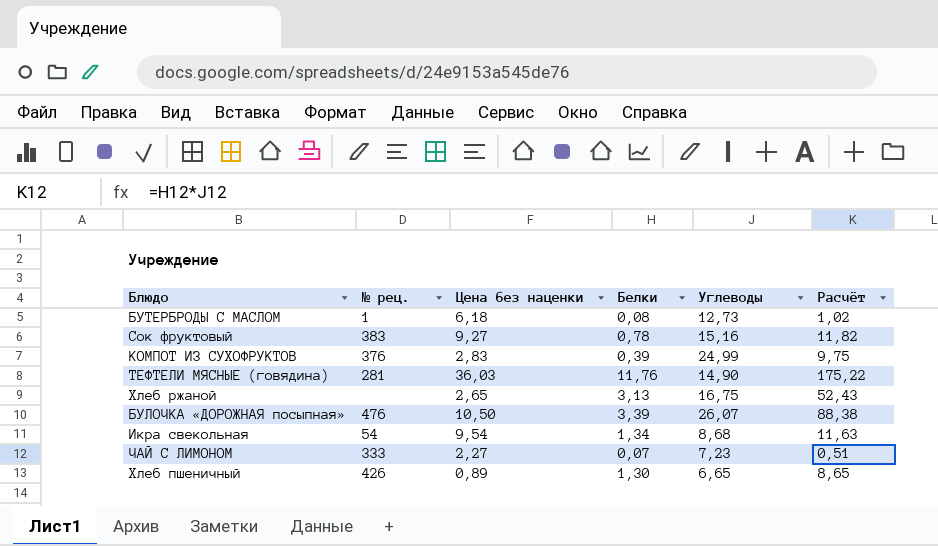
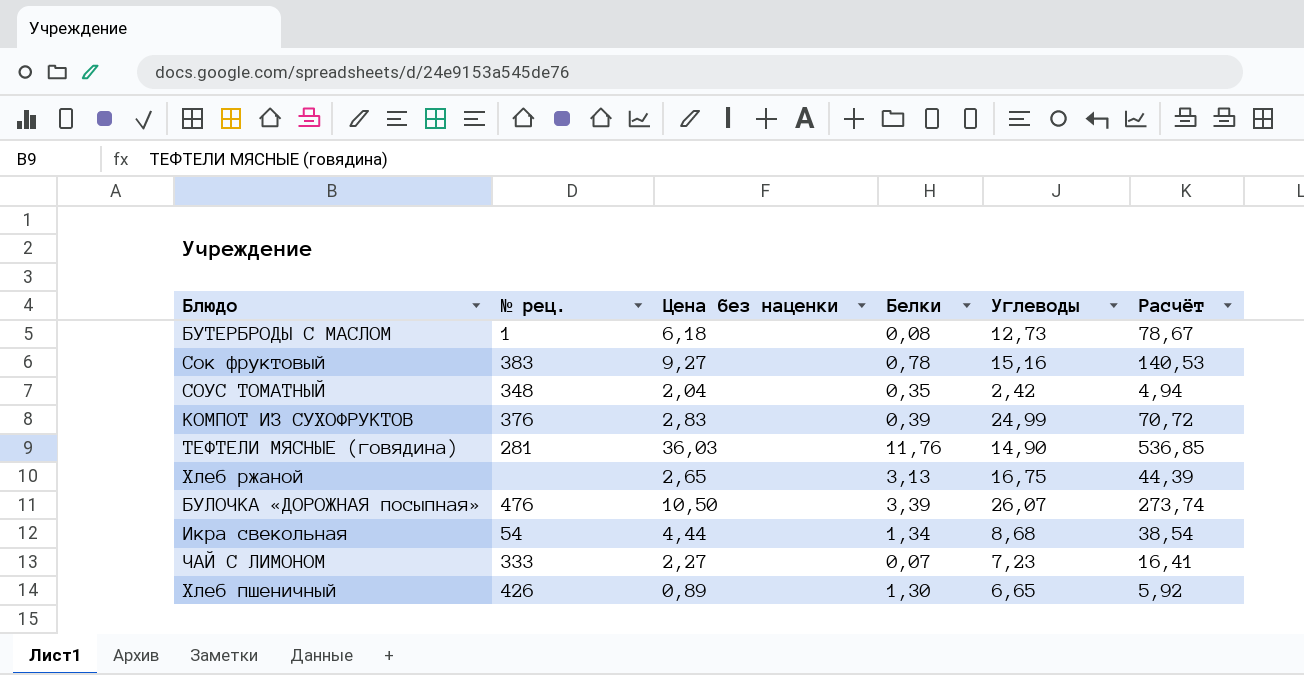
column Расчёт | formula: [Белки] * [Углеводы] -> [Цена без наценки] * [Углеводы]
row СОУС ТОМАТНЫЙ: none -> 348 | 2,04 | 0,35 | 2,42 | 4,94
Икра свекольная | Цена без наценки: 9,54 -> 4,44

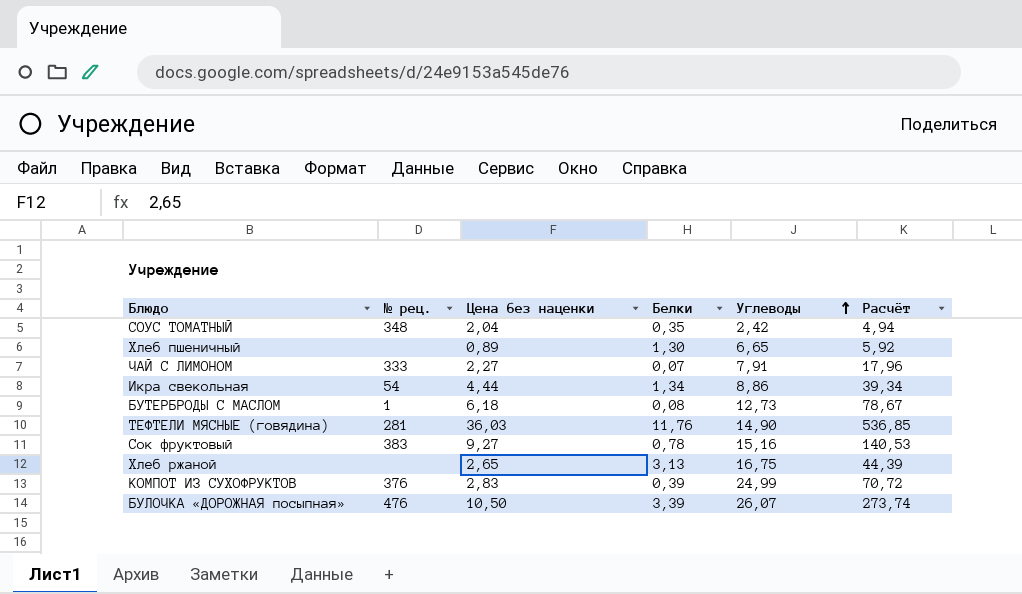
row order: none -> Углеводы ascending
Хлеб пшеничный | № рец.: 426 -> none
ЧАЙ С ЛИМОНОМ | Углеводы: 7,23 -> 7,91
ЧАЙ С ЛИМОНОМ | Расчёт: 16,41 -> 17,96
Икра свекольная | Углеводы: 8,68 -> 8,86
Икра свекольная | Расчёт: 38,54 -> 39,34

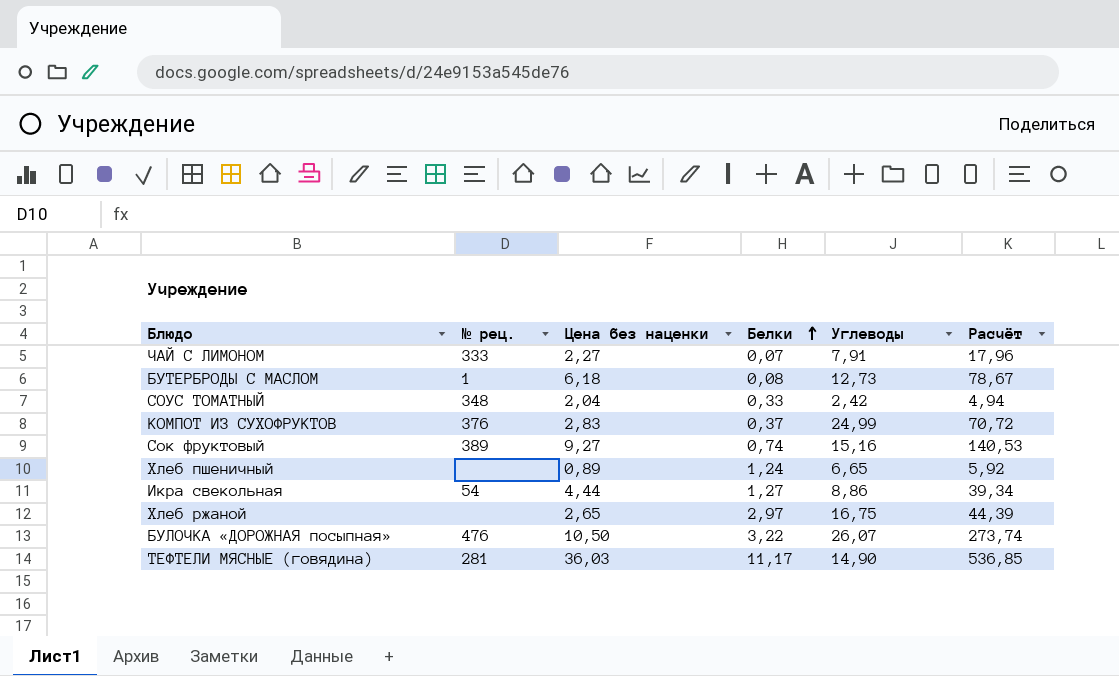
row order: Углеводы ascending -> Белки ascending
СОУС ТОМАТНЫЙ | Белки: 0,35 -> 0,33
КОМПОТ ИЗ СУХОФРУКТОВ | Белки: 0,39 -> 0,37
Сок фруктовый | № рец.: 383 -> 389
Сок фруктовый | Белки: 0,78 -> 0,74
Хлеб пшеничный | Белки: 1,30 -> 1,24
Икра свекольная | Белки: 1,34 -> 1,27
Хлеб ржаной | Белки: 3,13 -> 2,97
БУЛОЧКА «ДОРОЖНАЯ посыпная» | Белки: 3,39 -> 3,22
ТЕФТЕЛИ МЯСНЫЕ (говядина) | Белки: 11,76 -> 11,17

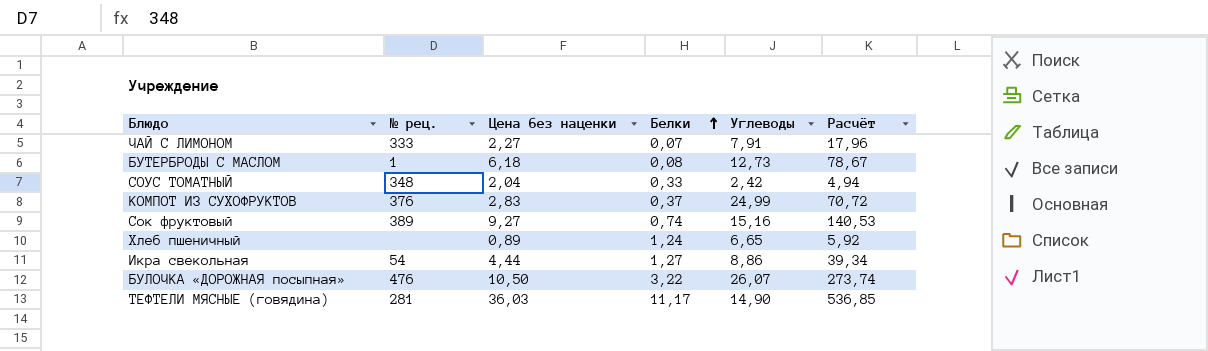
row Хлеб ржаной: none | 2,65 | 2,97 | 16,75 | 44,39 -> none

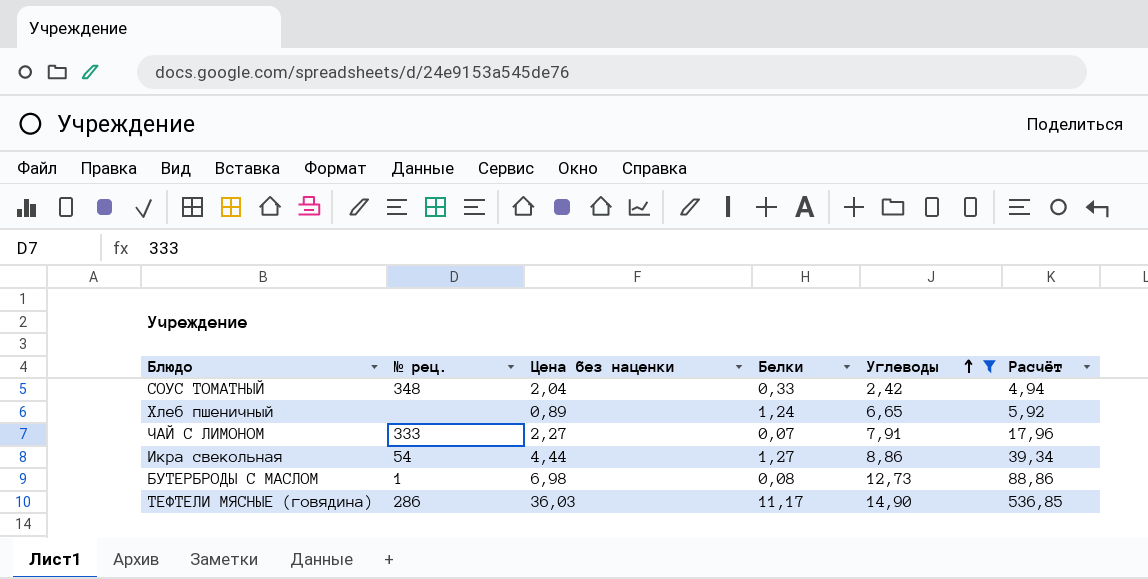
filter: none -> Углеводы <= 14,90
row order: Белки ascending -> Углеводы ascending
БУТЕРБРОДЫ С МАСЛОМ | Цена без наценки: 6,18 -> 6,98
БУТЕРБРОДЫ С МАСЛОМ | Расчёт: 78,67 -> 88,86
ТЕФТЕЛИ МЯСНЫЕ (говядина) | № рец.: 281 -> 286

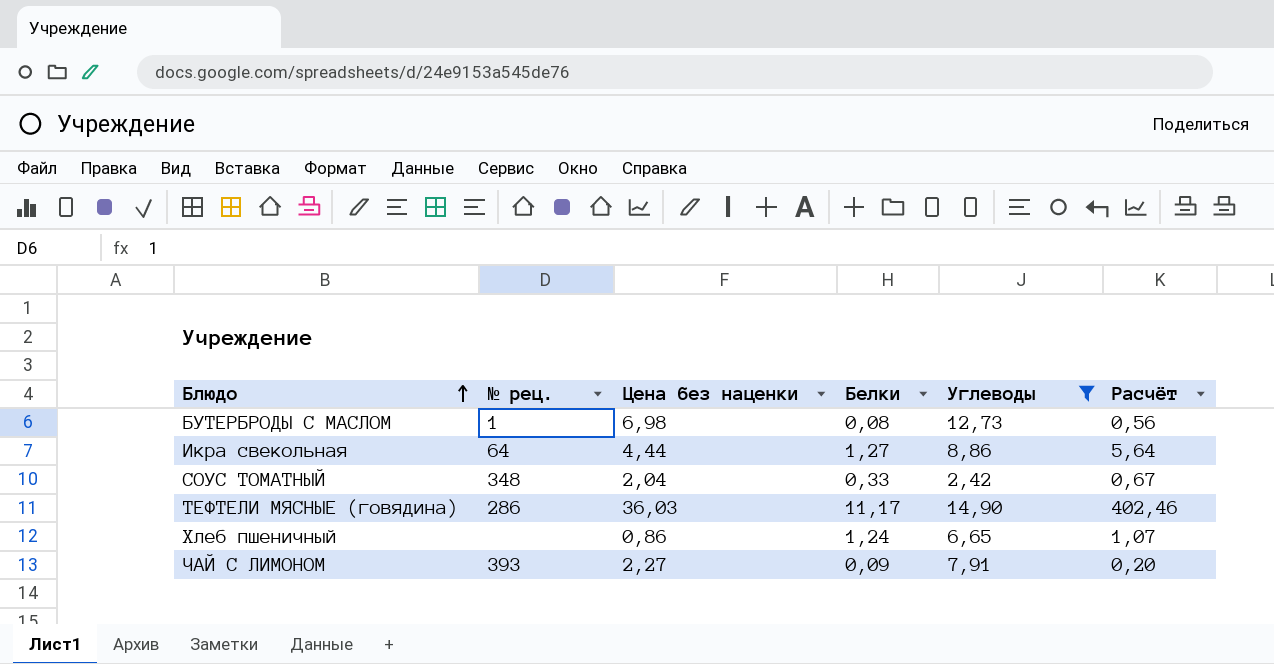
row order: Углеводы ascending -> Блюдо ascending
column Расчёт | formula: [Цена без наценки] * [Углеводы] -> [Цена без наценки] * [Белки]
Икра свекольная | № рец.: 54 -> 64
Хлеб пшеничный | Цена без наценки: 0,89 -> 0,86
ЧАЙ С ЛИМОНОМ | № рец.: 333 -> 393
ЧАЙ С ЛИМОНОМ | Белки: 0,07 -> 0,09

